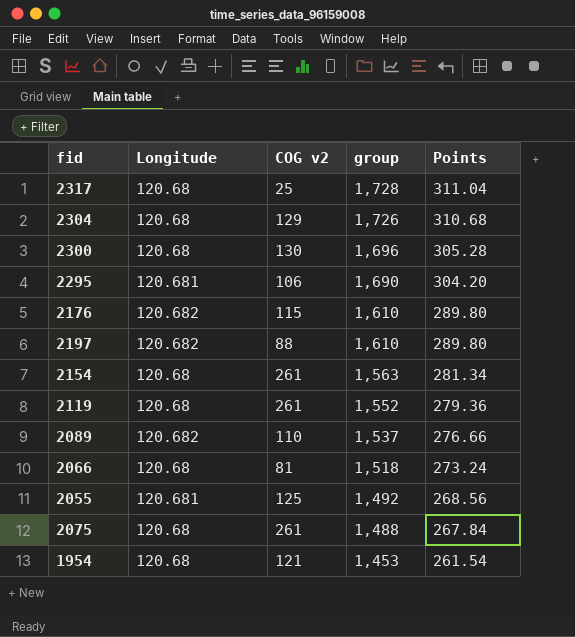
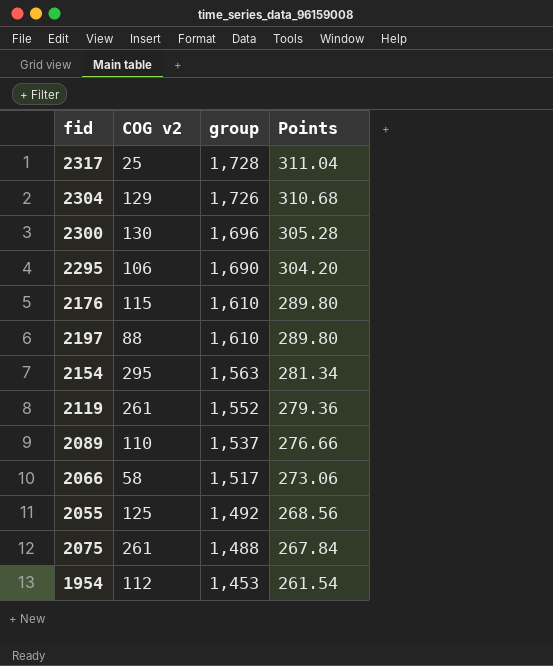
column Longitude | position: 2 -> none
2154 | COG v2: 261 -> 295
2066 | COG v2: 81 -> 58
2066 | group: 1,518 -> 1,517
2066 | Points: 273.24 -> 273.06
1954 | COG v2: 121 -> 112

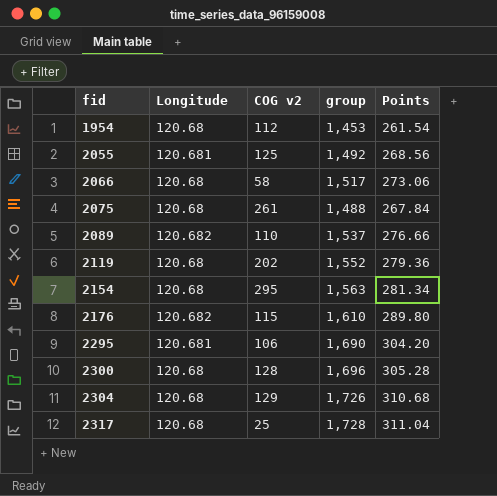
row order: group descending -> fid ascending
column Longitude | position: none -> 2
row 2197: 88 | 1,610 | 289.80 -> none
2119 | COG v2: 261 -> 202
2300 | COG v2: 130 -> 128

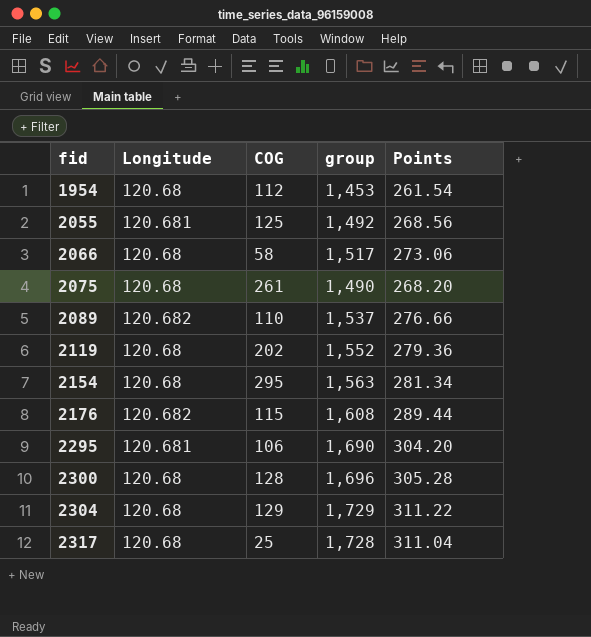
column name: COG v2 -> COG
2075 | group: 1,488 -> 1,490
2075 | Points: 267.84 -> 268.20
2176 | group: 1,610 -> 1,608
2176 | Points: 289.80 -> 289.44
2304 | group: 1,726 -> 1,729
2304 | Points: 310.68 -> 311.22

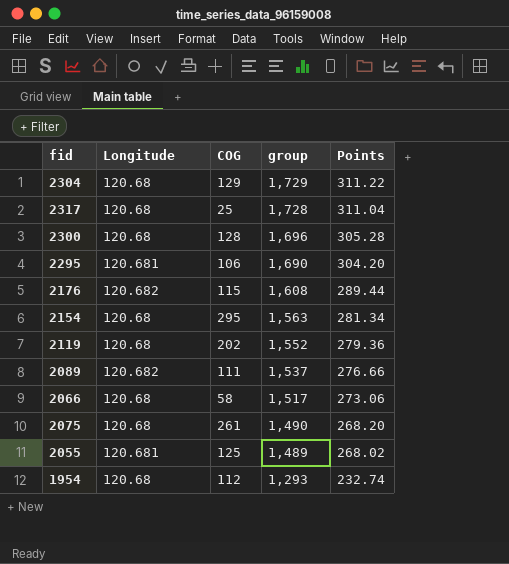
row order: fid ascending -> group descending
2089 | COG: 110 -> 111
2055 | group: 1,492 -> 1,489
2055 | Points: 268.56 -> 268.02
1954 | group: 1,453 -> 1,293
1954 | Points: 261.54 -> 232.74

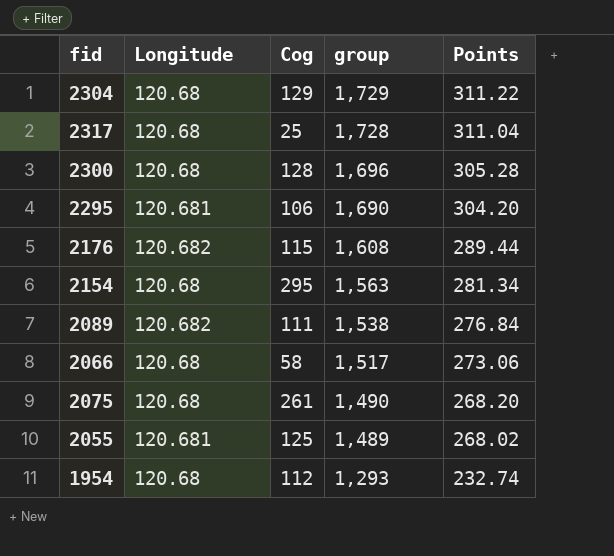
column name: COG -> Cog
row 2119: 120.68 | 202 | 1,552 | 279.36 -> none
2089 | group: 1,537 -> 1,538
2089 | Points: 276.66 -> 276.84

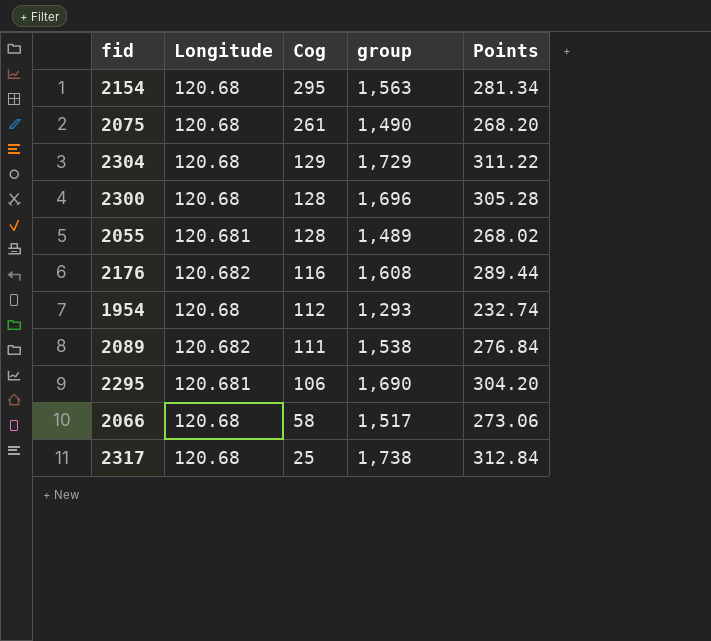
row order: group descending -> Cog descending
2055 | Cog: 125 -> 128
2176 | Cog: 115 -> 116
2317 | group: 1,728 -> 1,738
2317 | Points: 311.04 -> 312.84

